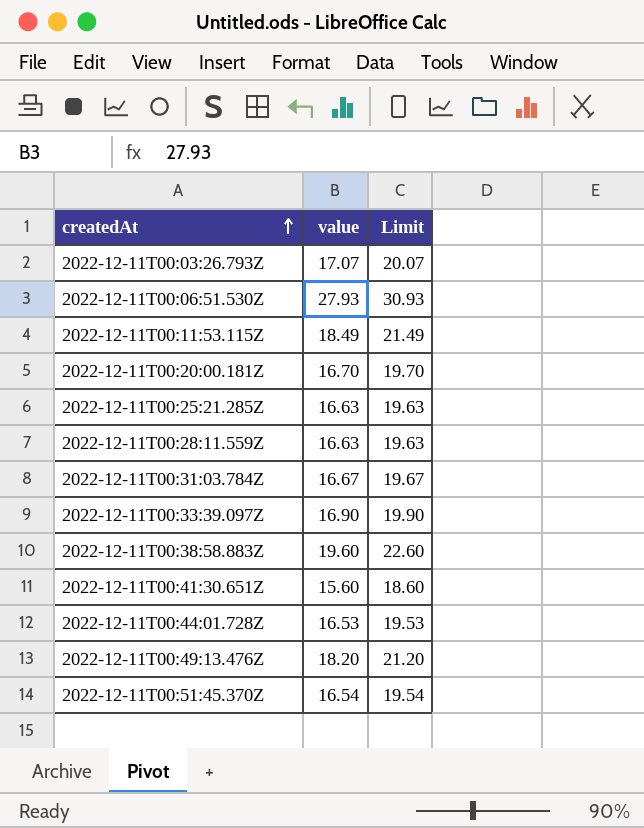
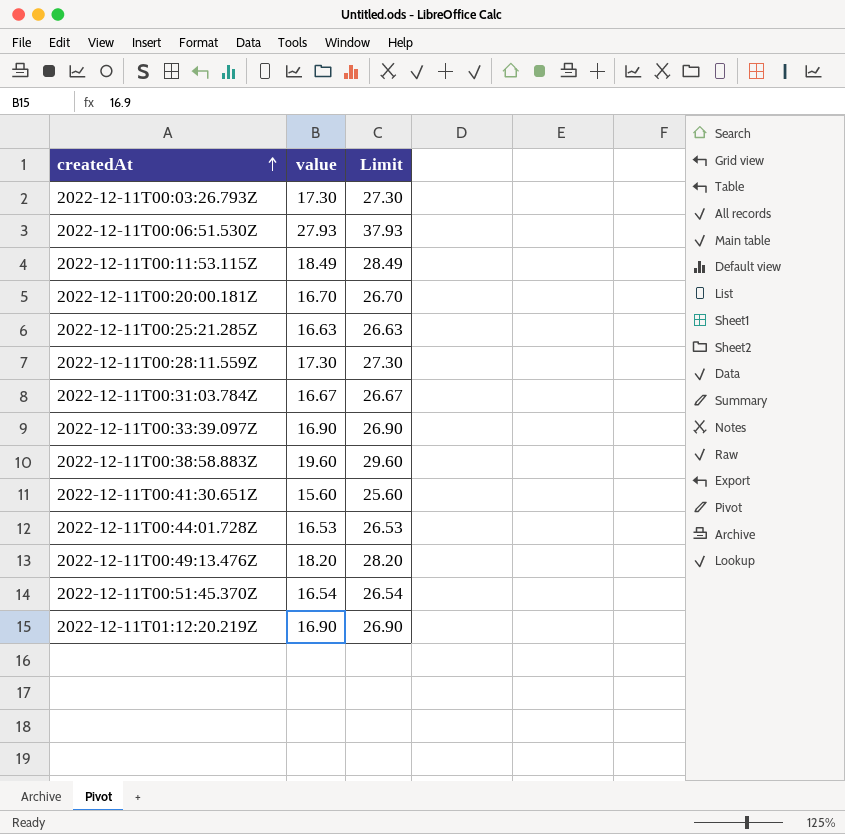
column Limit | formula: [value] + 3 -> [value] + 10
2022-12-11T00:03:26.793Z | value: 17.07 -> 17.30
2022-12-11T00:28:11.559Z | value: 16.63 -> 17.30
row 2022-12-11T01:12:20.219Z: none -> 16.90 | 26.90

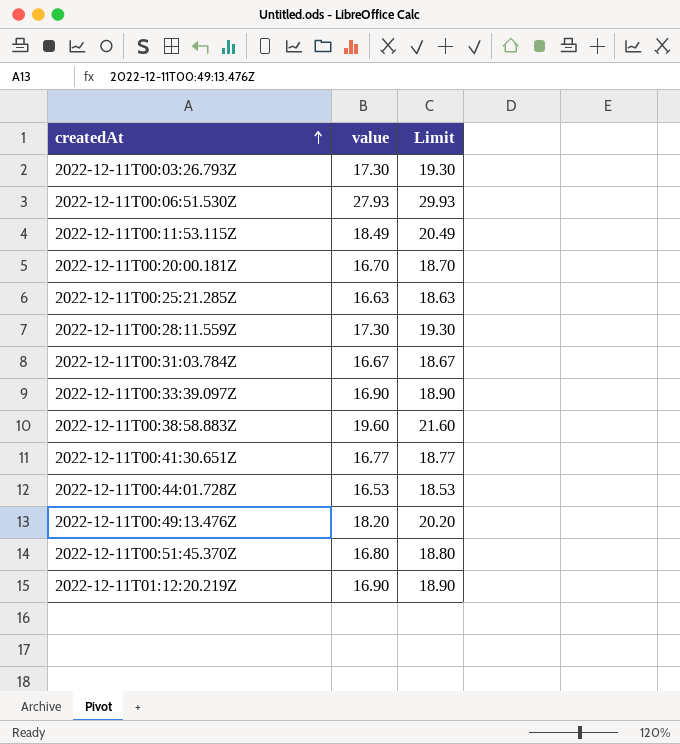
column Limit | formula: [value] + 10 -> [value] + 2
2022-12-11T00:41:30.651Z | value: 15.60 -> 16.77
2022-12-11T00:51:45.370Z | value: 16.54 -> 16.80

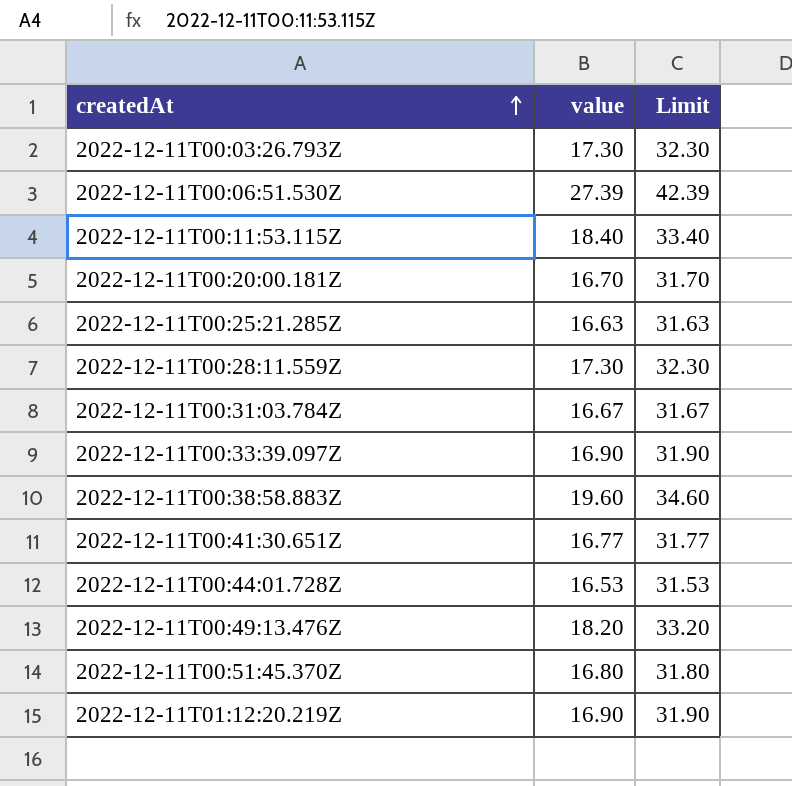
column Limit | formula: [value] + 2 -> [value] + 15
2022-12-11T00:06:51.530Z | value: 27.93 -> 27.39
2022-12-11T00:11:53.115Z | value: 18.49 -> 18.40

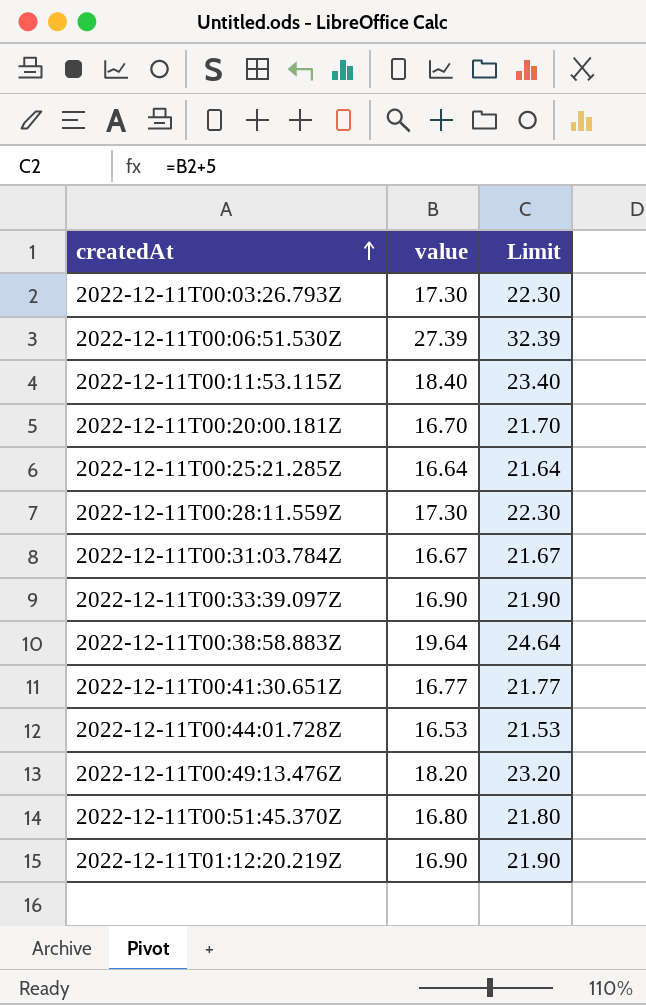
column Limit | formula: [value] + 15 -> [value] + 5
2022-12-11T00:25:21.285Z | value: 16.63 -> 16.64
2022-12-11T00:38:58.883Z | value: 19.60 -> 19.64

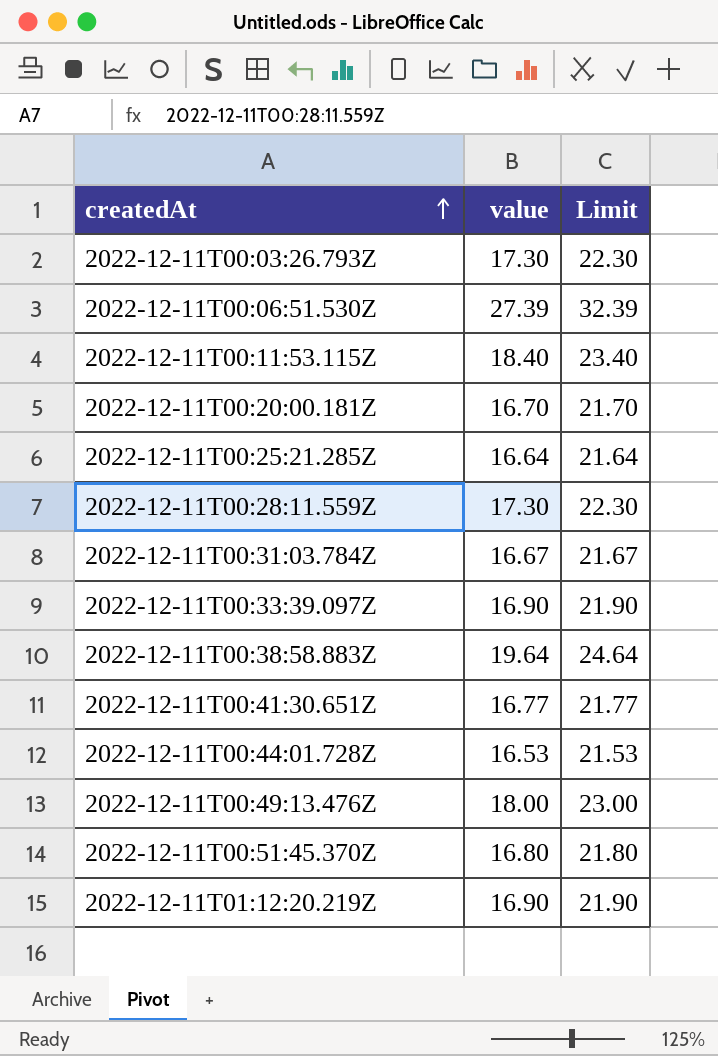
2022-12-11T00:49:13.476Z | value: 18.20 -> 18.00
2022-12-11T00:49:13.476Z | Limit: 23.20 -> 23.00

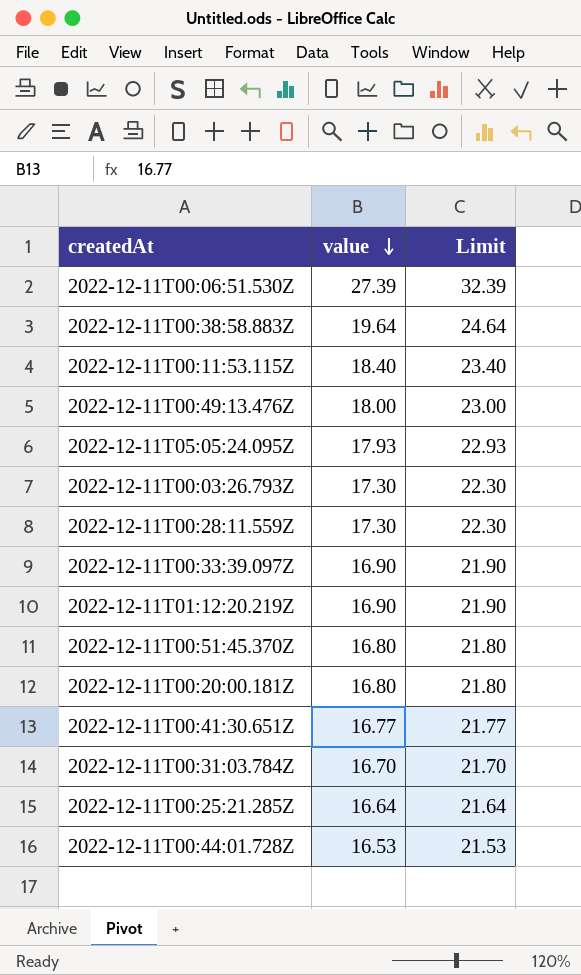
row order: createdAt ascending -> value descending
row 2022-12-11T05:05:24.095Z: none -> 17.93 | 22.93
2022-12-11T00:20:00.181Z | value: 16.70 -> 16.80
2022-12-11T00:20:00.181Z | Limit: 21.70 -> 21.80
2022-12-11T00:31:03.784Z | value: 16.67 -> 16.70
2022-12-11T00:31:03.784Z | Limit: 21.67 -> 21.70

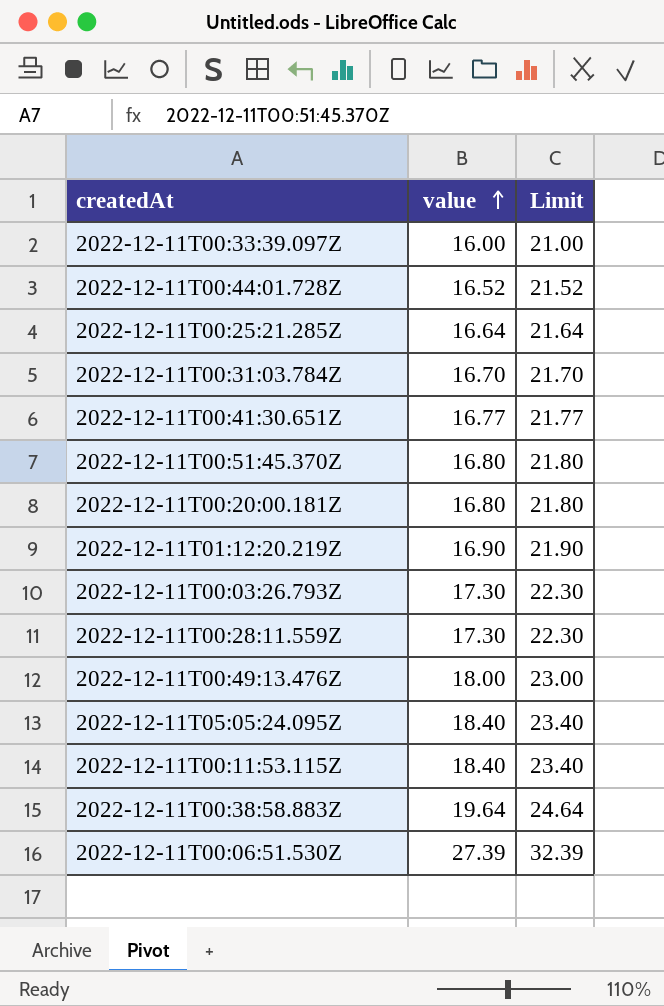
row order: value descending -> value ascending
2022-12-11T00:33:39.097Z | value: 16.90 -> 16.00
2022-12-11T00:33:39.097Z | Limit: 21.90 -> 21.00
2022-12-11T00:44:01.728Z | value: 16.53 -> 16.52
2022-12-11T00:44:01.728Z | Limit: 21.53 -> 21.52
2022-12-11T05:05:24.095Z | value: 17.93 -> 18.40
2022-12-11T05:05:24.095Z | Limit: 22.93 -> 23.40

